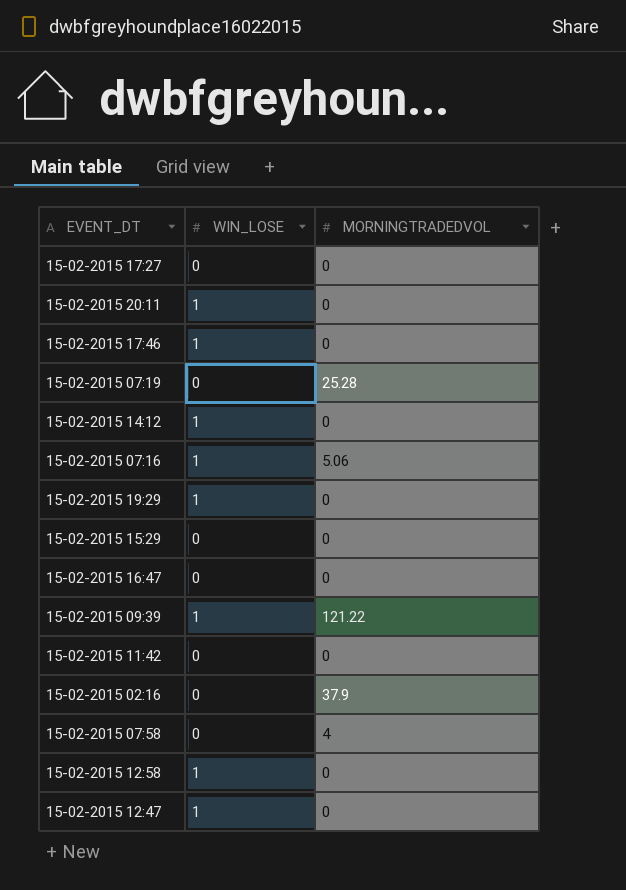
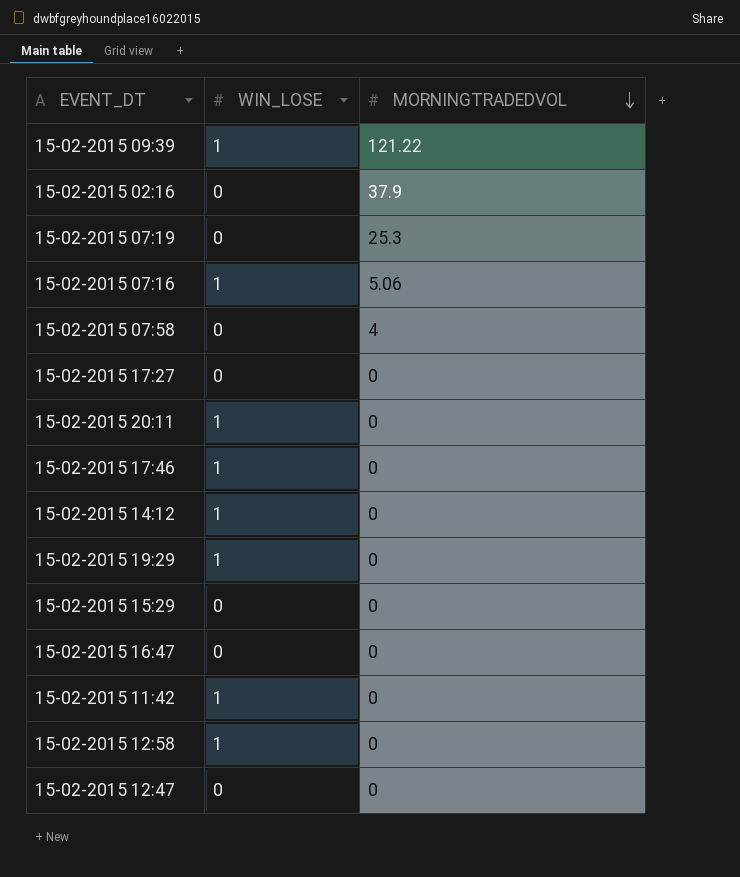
row order: none -> MORNINGTRADEDVOL descending
15-02-2015 07:19 | MORNINGTRADEDVOL: 25.28 -> 25.3
15-02-2015 11:42 | WIN_LOSE: 0 -> 1
15-02-2015 12:47 | WIN_LOSE: 1 -> 0

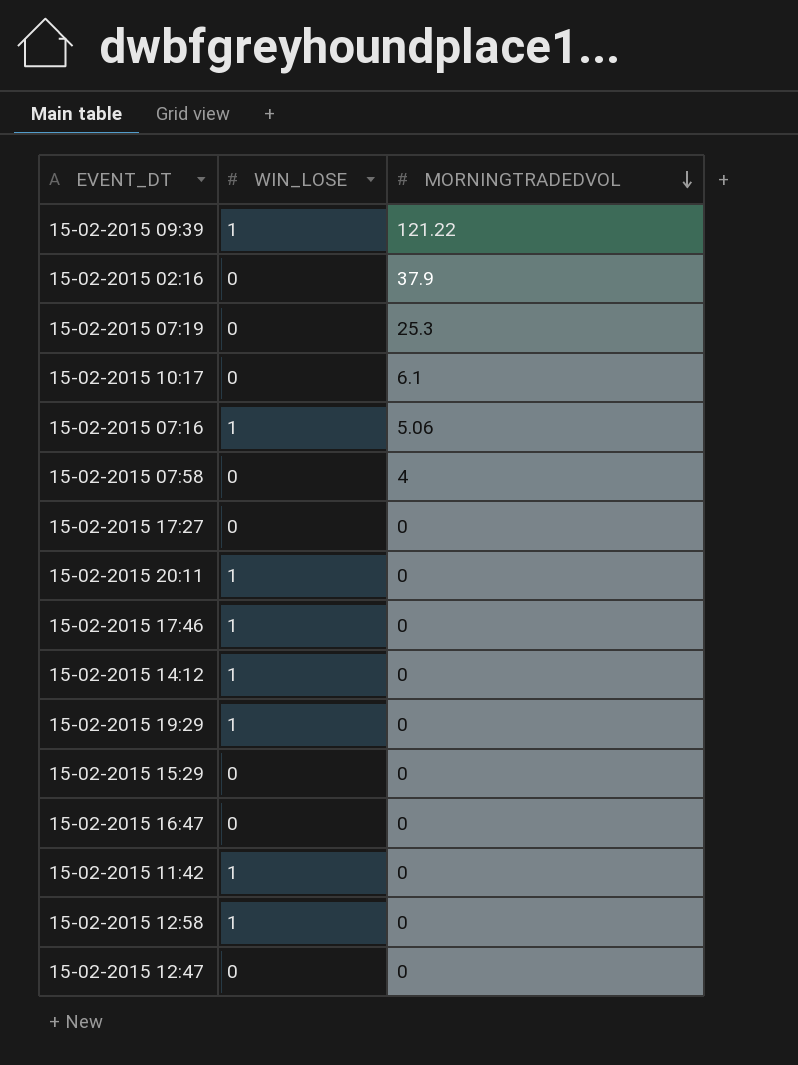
row 15-02-2015 10:17: none -> 0 | 6.1

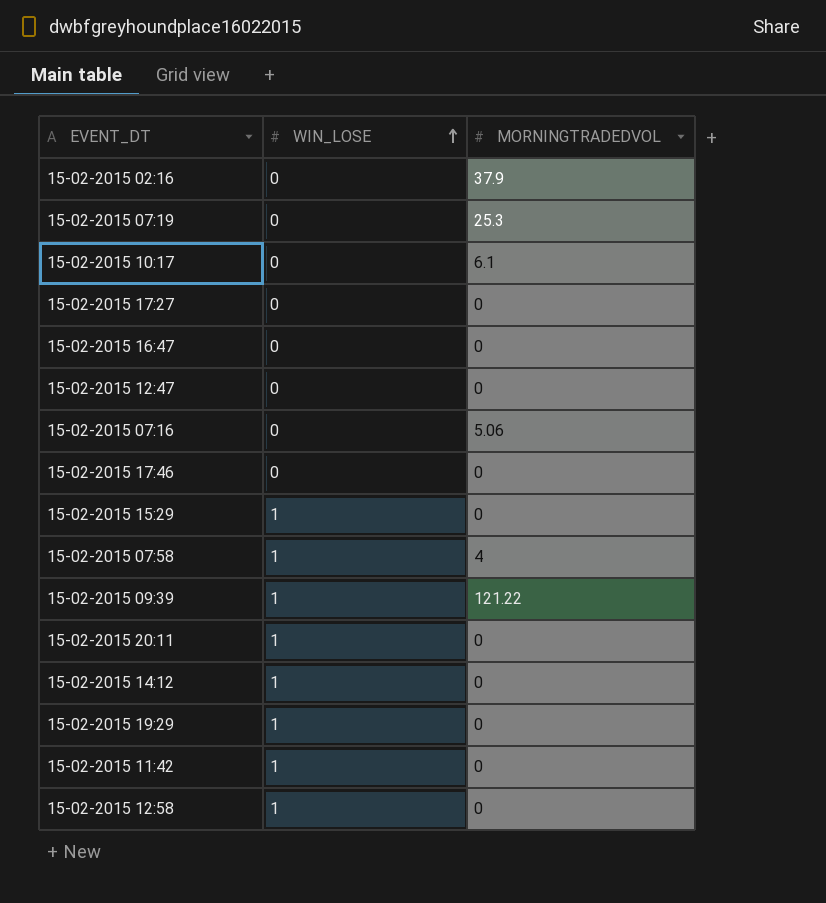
row order: MORNINGTRADEDVOL descending -> WIN_LOSE ascending
15-02-2015 07:16 | WIN_LOSE: 1 -> 0
15-02-2015 17:46 | WIN_LOSE: 1 -> 0
15-02-2015 15:29 | WIN_LOSE: 0 -> 1
15-02-2015 07:58 | WIN_LOSE: 0 -> 1

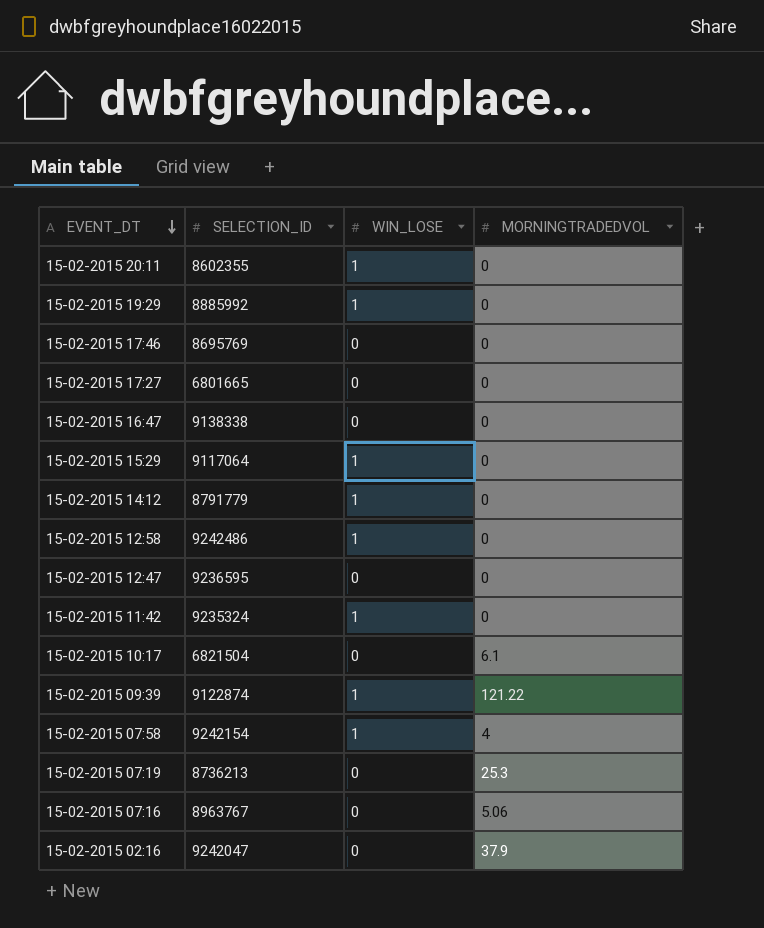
row order: WIN_LOSE ascending -> EVENT_DT descending
column SELECTION_ID | position: none -> 2

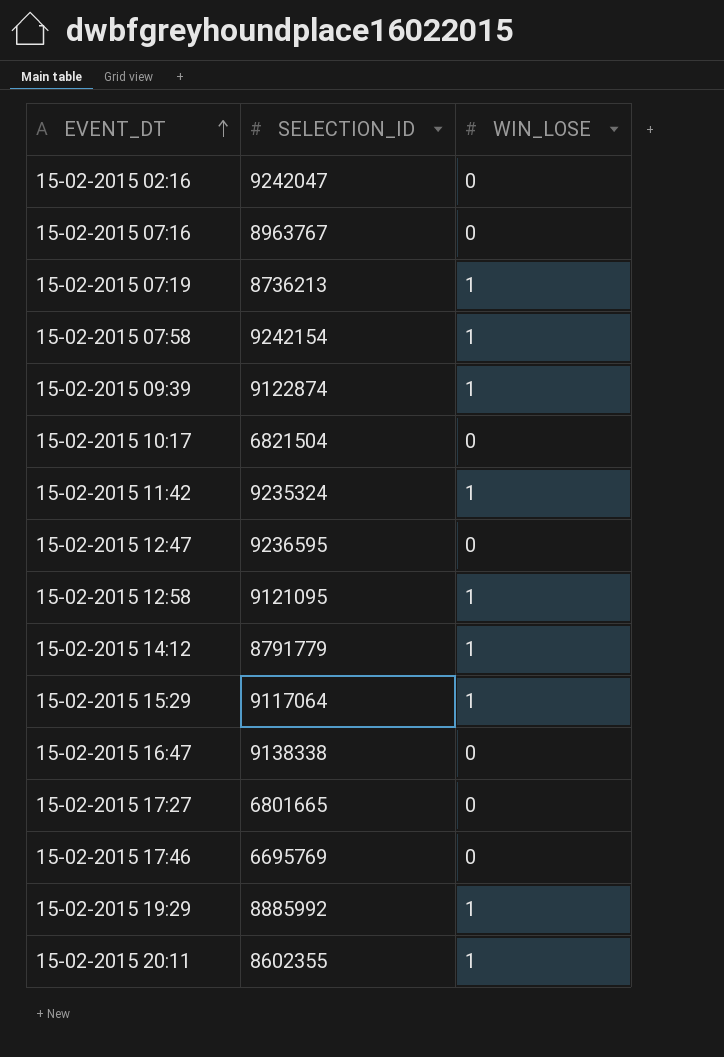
row order: EVENT_DT descending -> EVENT_DT ascending
column MORNINGTRADEDVOL | position: 4 -> none
15-02-2015 07:19 | WIN_LOSE: 0 -> 1
15-02-2015 12:58 | SELECTION_ID: 9242486 -> 9121095
15-02-2015 17:46 | SELECTION_ID: 8695769 -> 6695769

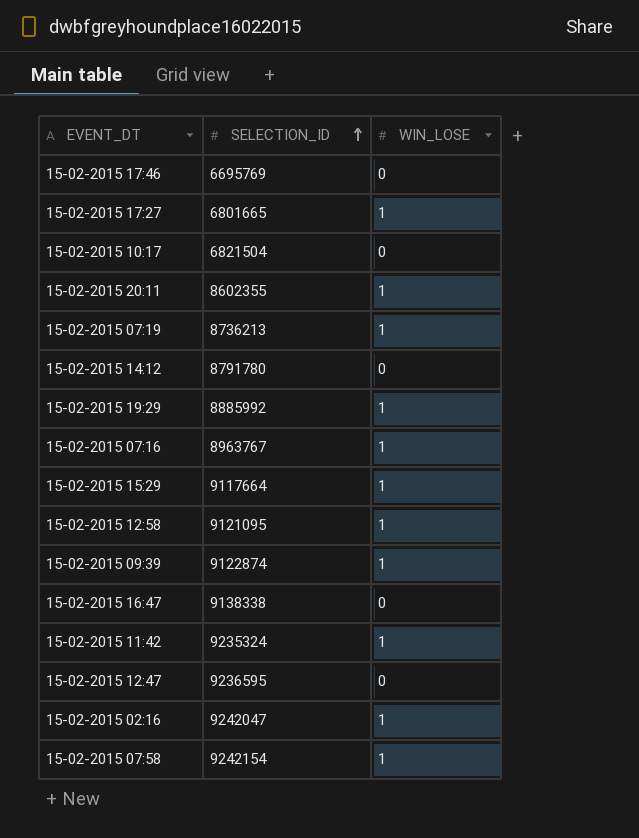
row order: EVENT_DT ascending -> SELECTION_ID ascending
15-02-2015 17:27 | WIN_LOSE: 0 -> 1
15-02-2015 14:12 | SELECTION_ID: 8791779 -> 8791780
15-02-2015 14:12 | WIN_LOSE: 1 -> 0
15-02-2015 07:16 | WIN_LOSE: 0 -> 1
15-02-2015 15:29 | SELECTION_ID: 9117064 -> 9117664
15-02-2015 02:16 | WIN_LOSE: 0 -> 1

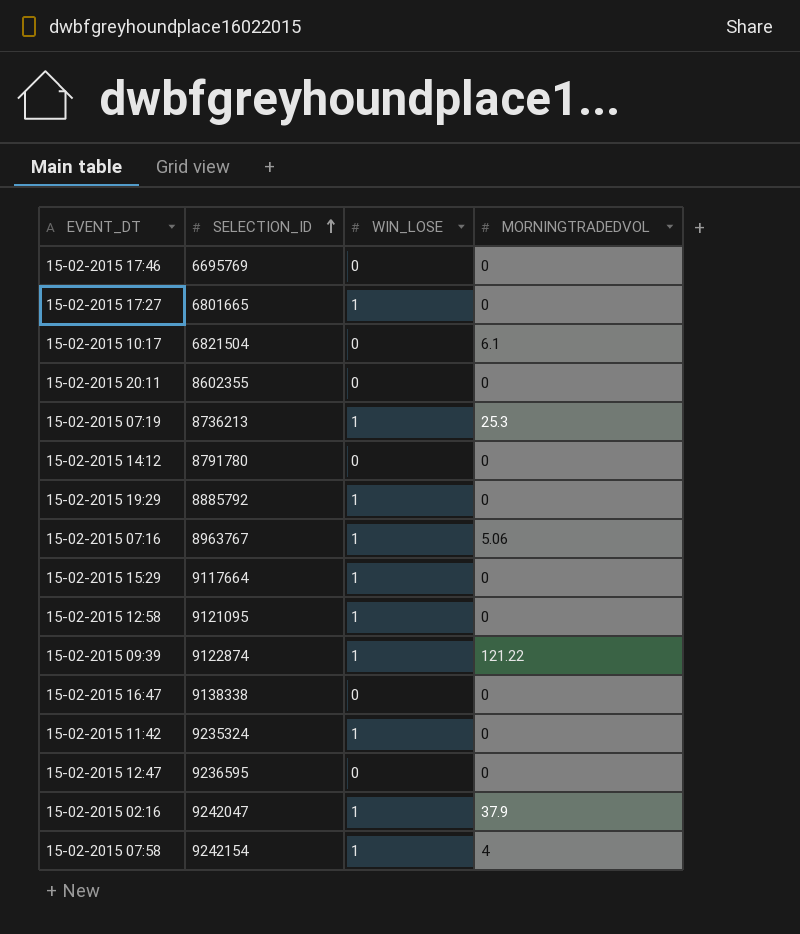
column MORNINGTRADEDVOL | position: none -> 4
15-02-2015 20:11 | WIN_LOSE: 1 -> 0
15-02-2015 19:29 | SELECTION_ID: 8885992 -> 8885792

